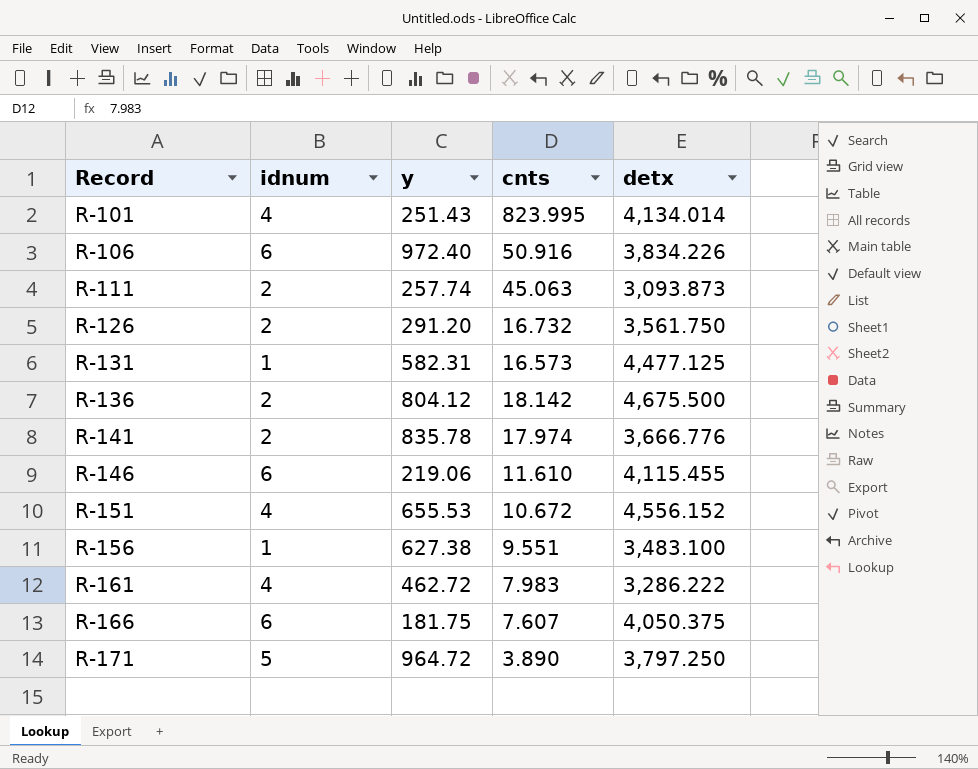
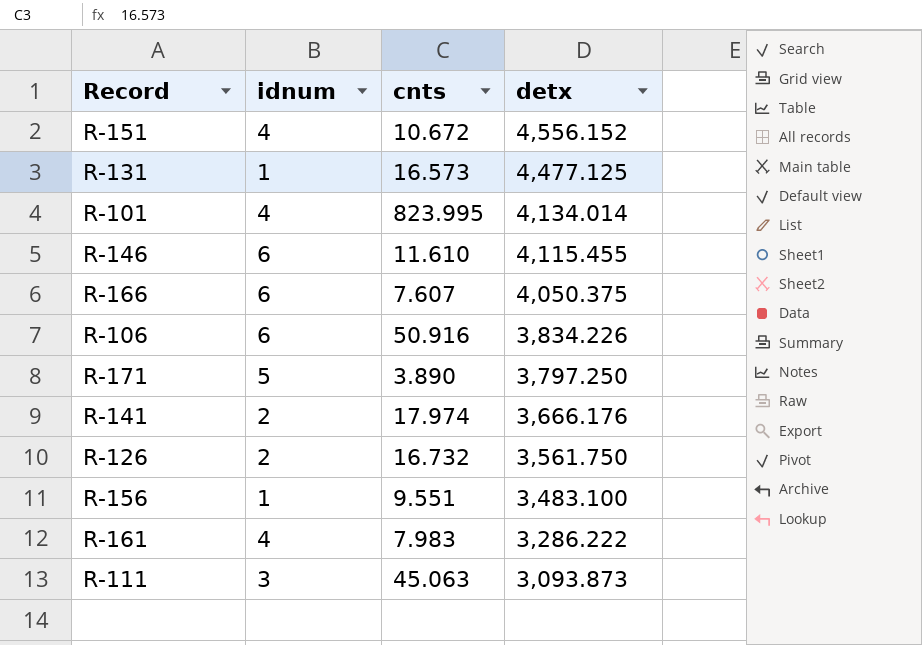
row order: Record ascending -> detx descending
column y | position: 3 -> none
row R-136: 2 | 804.12 | 18.142 | 4,675.500 -> none
R-141 | detx: 3,666.776 -> 3,666.176
R-111 | idnum: 2 -> 3

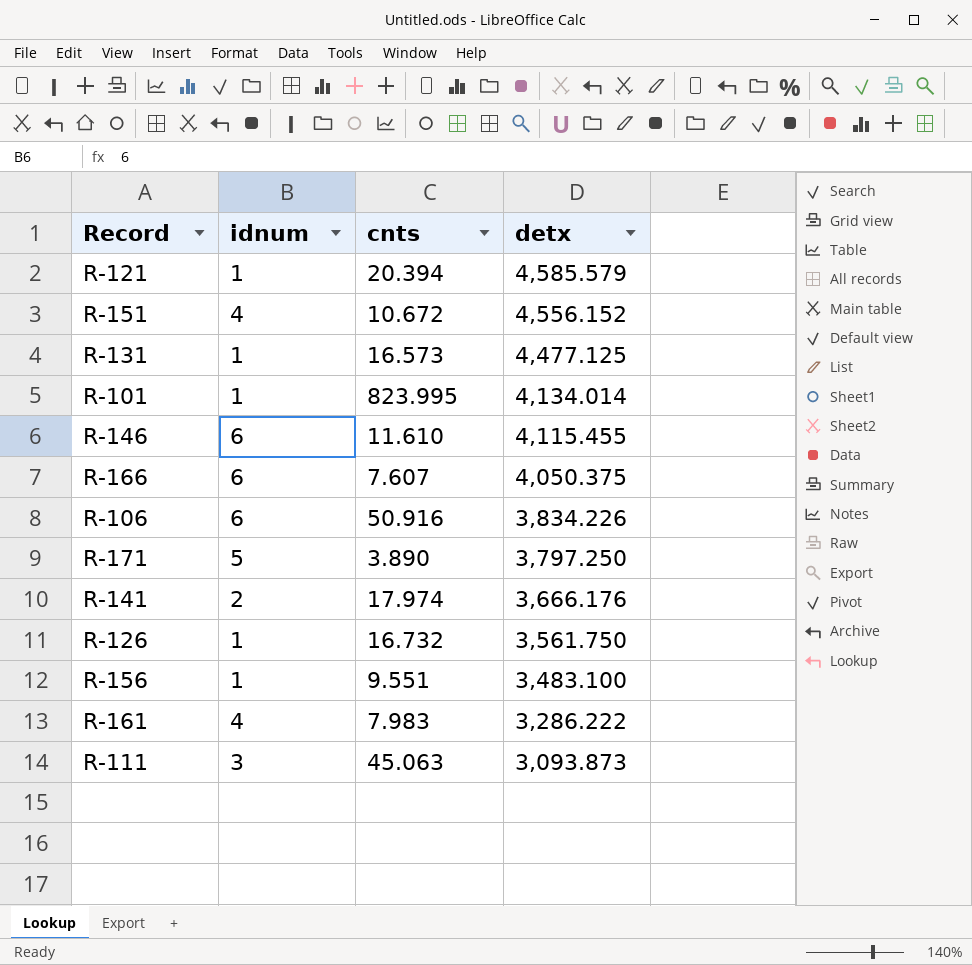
row R-121: none -> 1 | 20.394 | 4,585.579
R-101 | idnum: 4 -> 1
R-126 | idnum: 2 -> 1

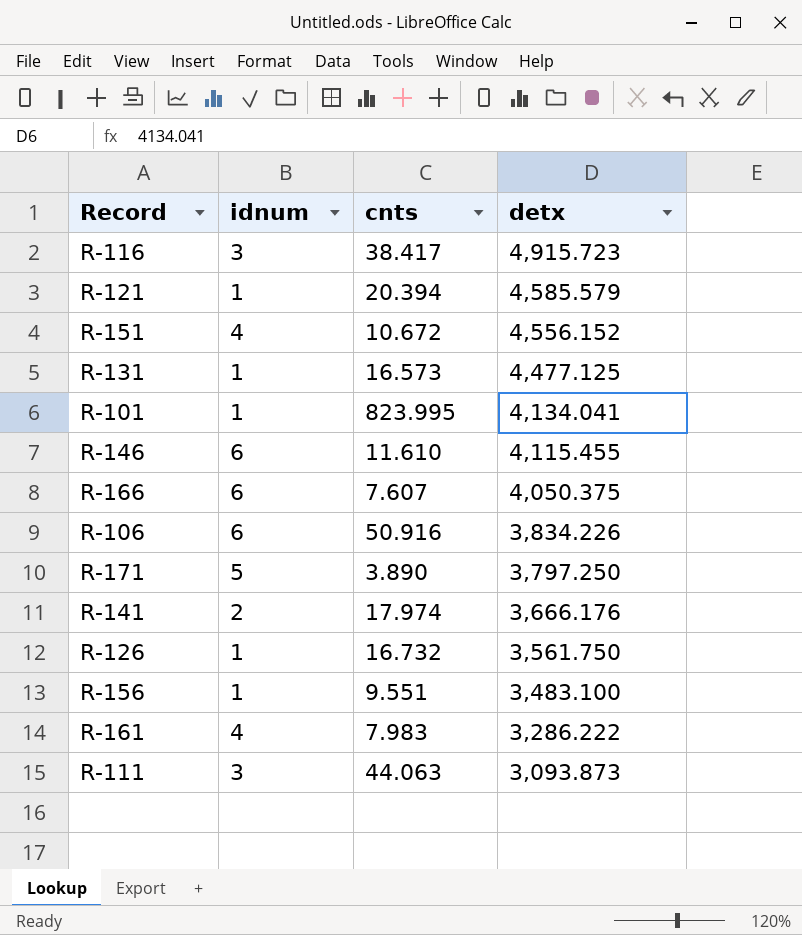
row R-116: none -> 3 | 38.417 | 4,915.723
R-101 | detx: 4,134.014 -> 4,134.041
R-111 | cnts: 45.063 -> 44.063

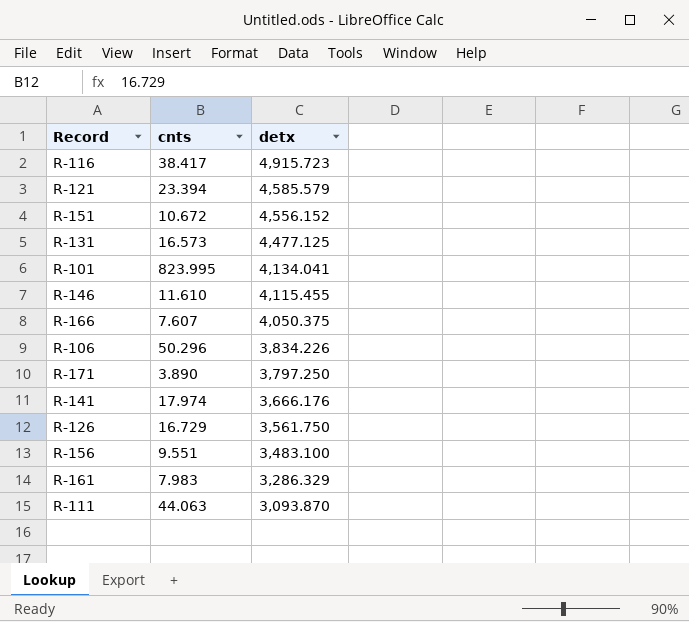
column idnum | position: 2 -> none
R-121 | cnts: 20.394 -> 23.394
R-106 | cnts: 50.916 -> 50.296
R-126 | cnts: 16.732 -> 16.729
R-161 | detx: 3,286.222 -> 3,286.329
R-111 | detx: 3,093.873 -> 3,093.870

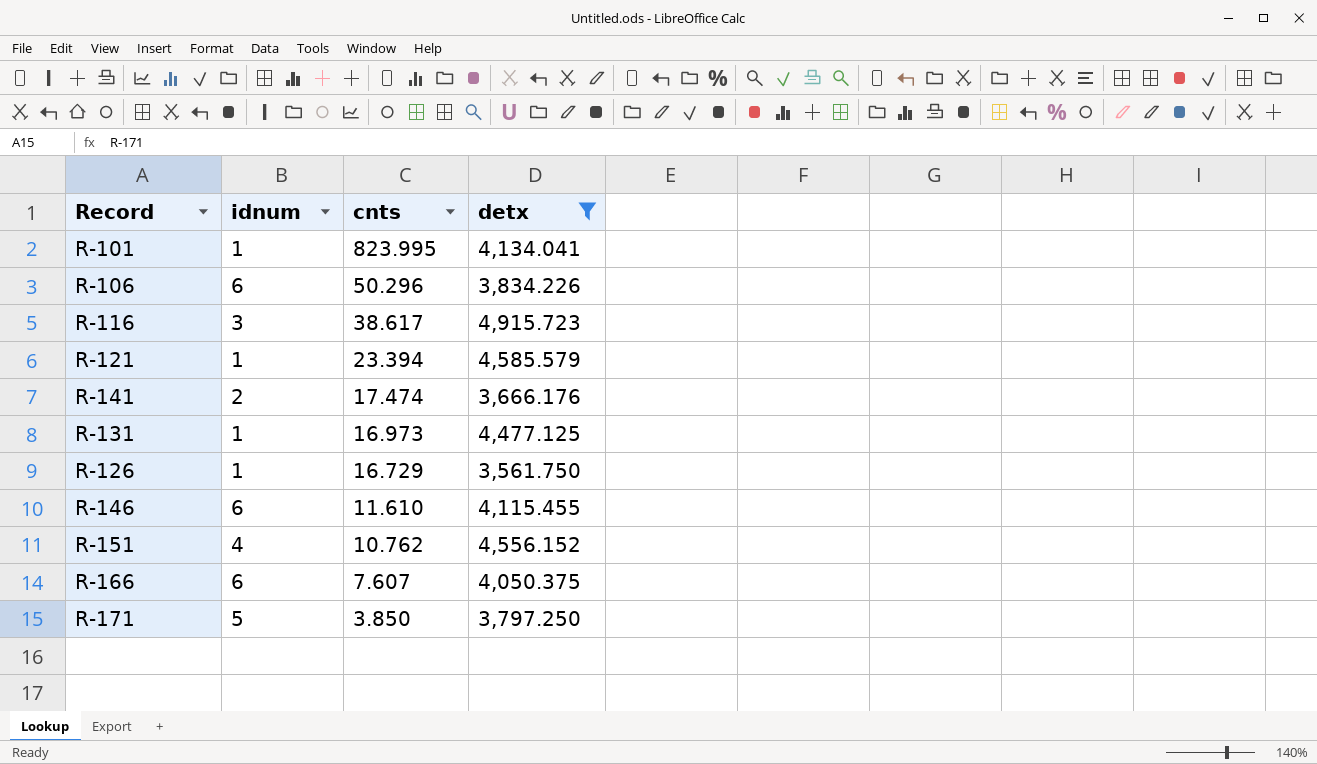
filter: none -> detx >= 3,561.750
row order: detx descending -> cnts descending
column idnum | position: none -> 2
R-116 | cnts: 38.417 -> 38.617
R-141 | cnts: 17.974 -> 17.474
R-131 | cnts: 16.573 -> 16.973
R-151 | cnts: 10.672 -> 10.762
R-171 | cnts: 3.890 -> 3.850

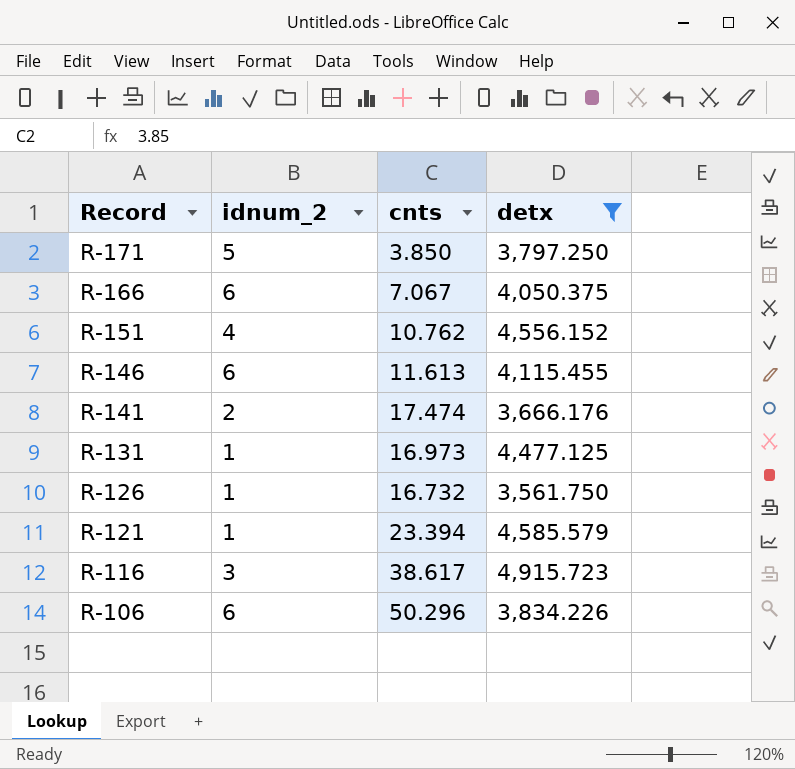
row order: cnts descending -> Record descending
column name: idnum -> idnum_2
row R-101: 1 | 823.995 | 4,134.041 -> none
R-166 | cnts: 7.607 -> 7.067
R-146 | cnts: 11.610 -> 11.613
R-126 | cnts: 16.729 -> 16.732

